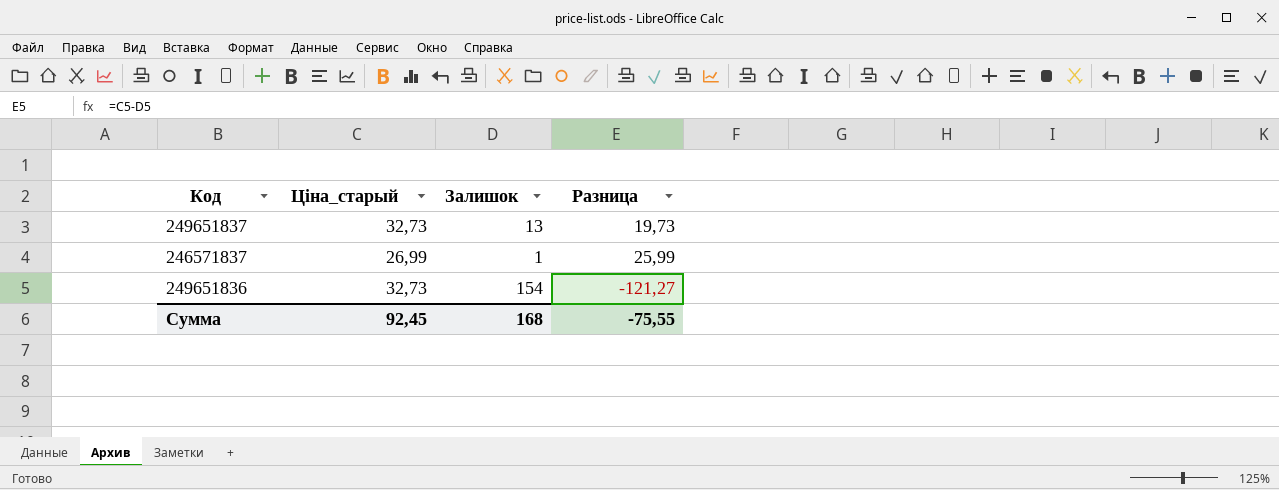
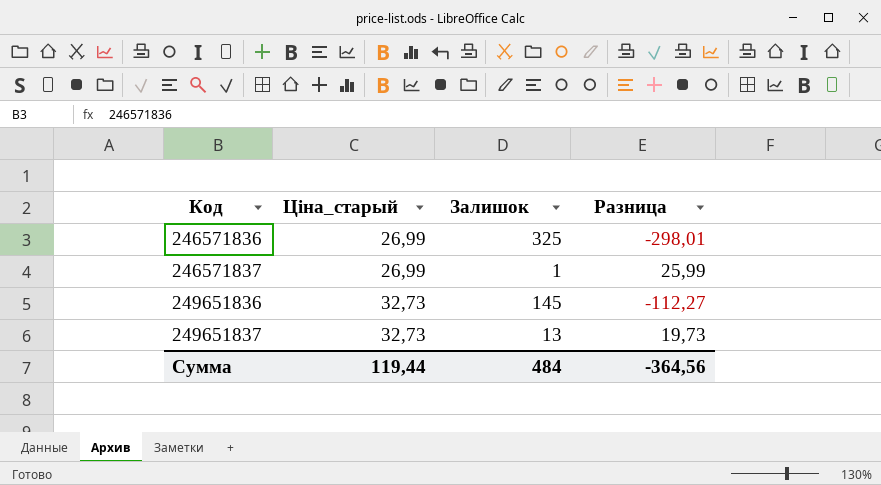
row order: none -> Код ascending
row 246571836: none -> 26,99 | 325 | -298,01
249651836 | Залишок: 154 -> 145
249651836 | Разница: -121,27 -> -112,27
Сумма | Ціна_старый: 92,45 -> 119,44
Сумма | Залишок: 168 -> 484
Сумма | Разница: -75,55 -> -364,56

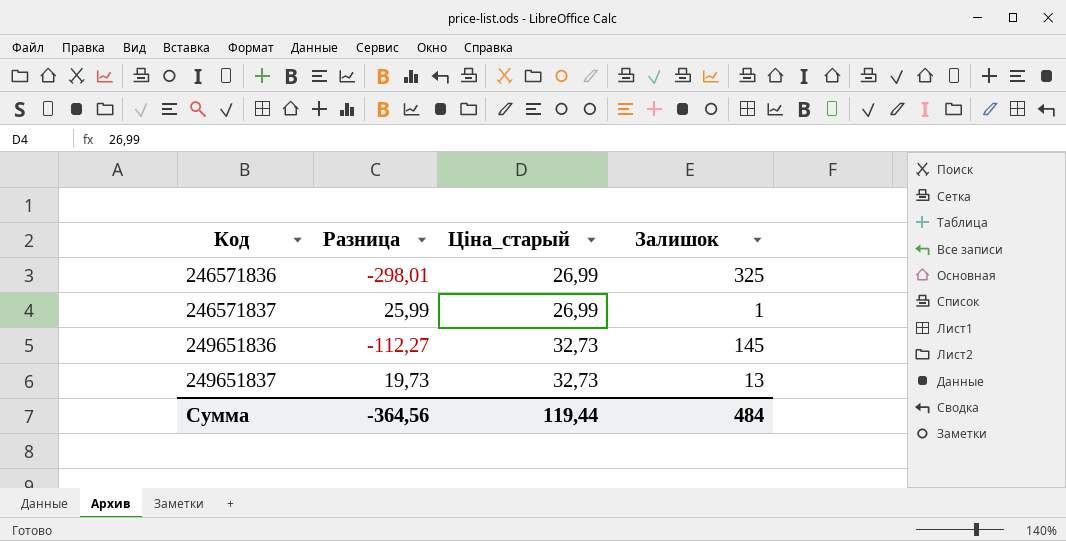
column Разница | position: 4 -> 2

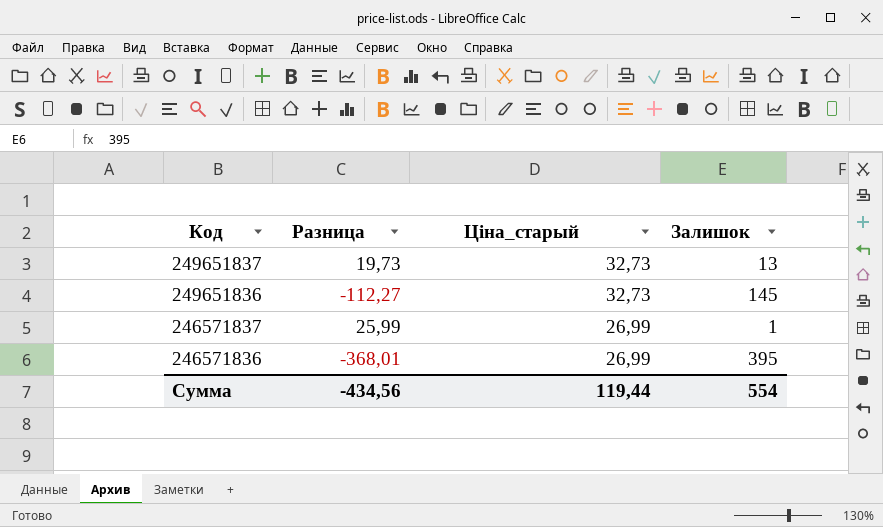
row order: Код ascending -> Код descending
246571836 | Разница: -298,01 -> -368,01
246571836 | Залишок: 325 -> 395
Сумма | Разница: -364,56 -> -434,56
Сумма | Залишок: 484 -> 554

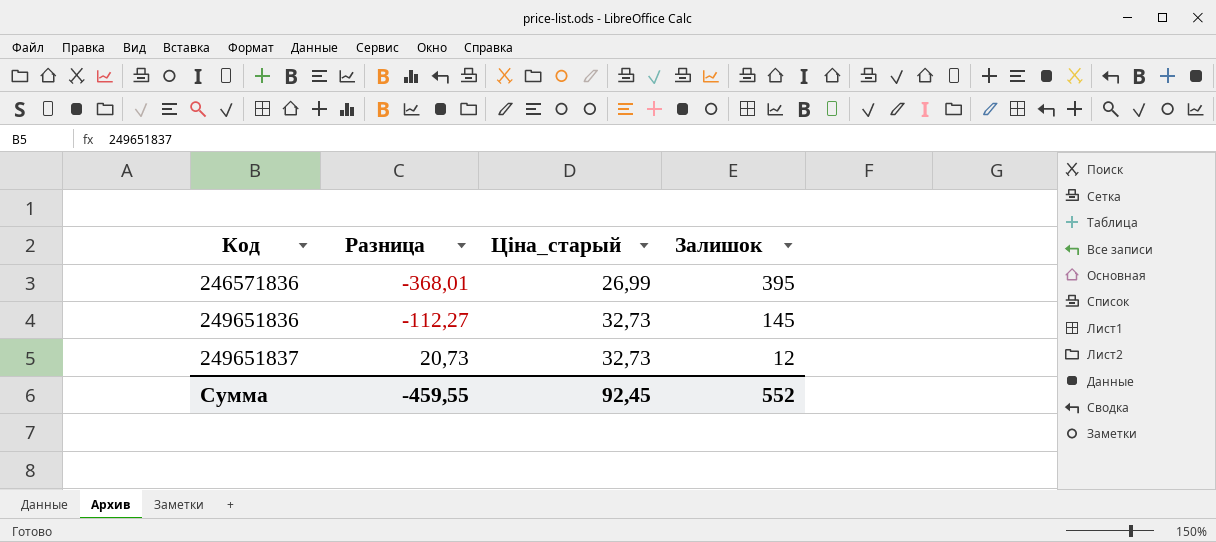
row order: Код descending -> Код ascending
row 246571837: 25,99 | 26,99 | 1 -> none
249651837 | Разница: 19,73 -> 20,73
249651837 | Залишок: 13 -> 12
Сумма | Разница: -434,56 -> -459,55
Сумма | Ціна_старый: 119,44 -> 92,45
Сумма | Залишок: 554 -> 552

